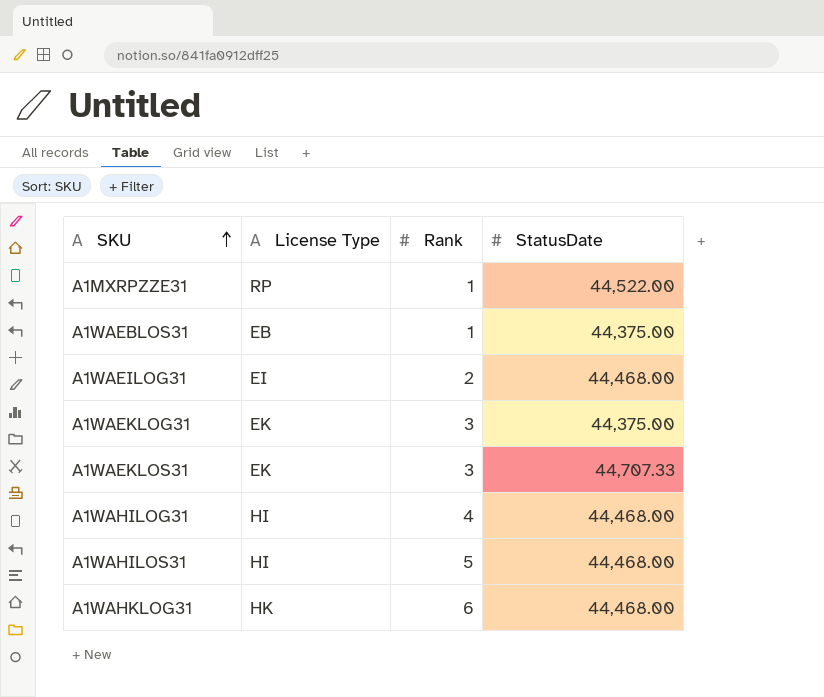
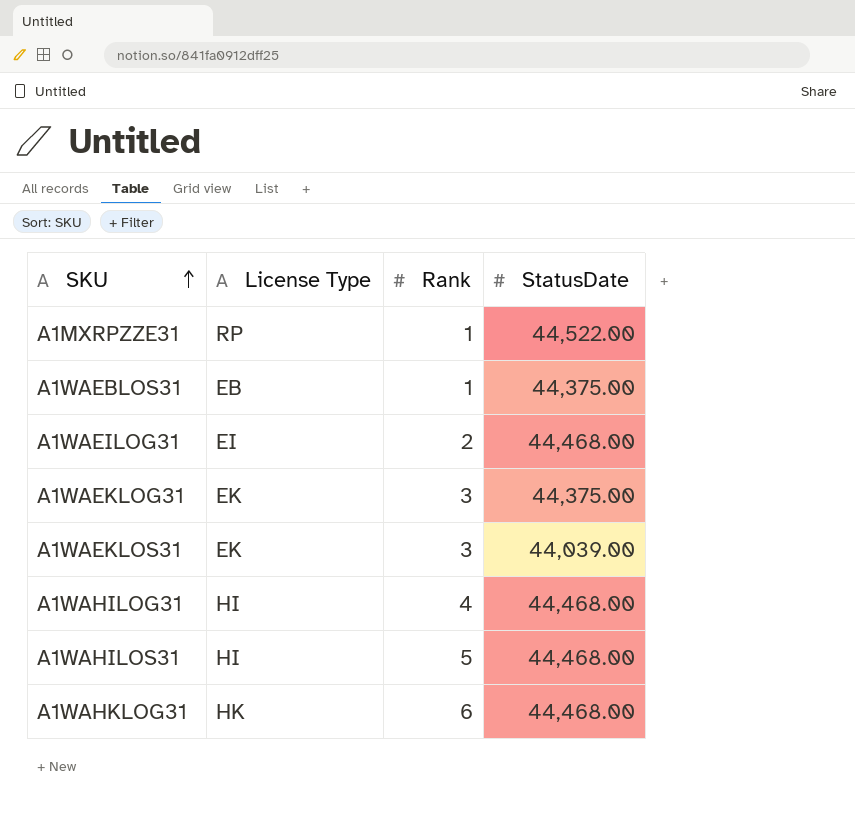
A1WAEKLOS31 | StatusDate: 44,707.33 -> 44,039.00

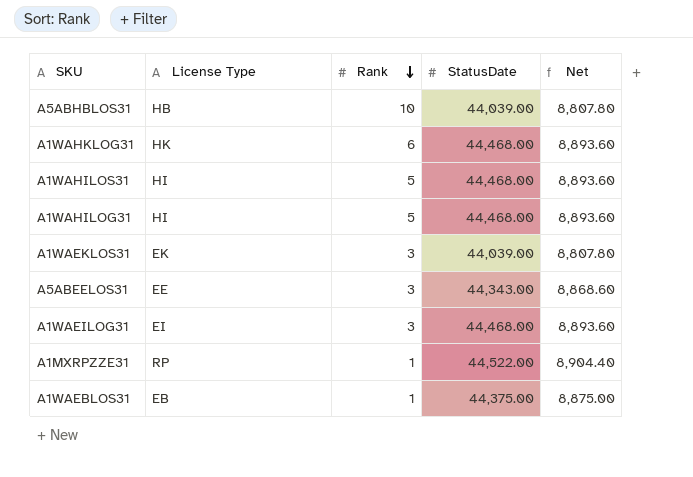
row order: SKU ascending -> Rank descending
column Net | formula: none -> [StatusDate] * 0.2
row A1WAEKLOG31: EK | 3 | 44,375.00 -> none
row A5ABHBLOS31: none -> HB | 10 | 44,039.00 | 8,807.80
A1WAHILOG31 | Rank: 4 -> 5
row A5ABEELOS31: none -> EE | 3 | 44,343.00 | 8,868.60
A1WAEILOG31 | Rank: 2 -> 3

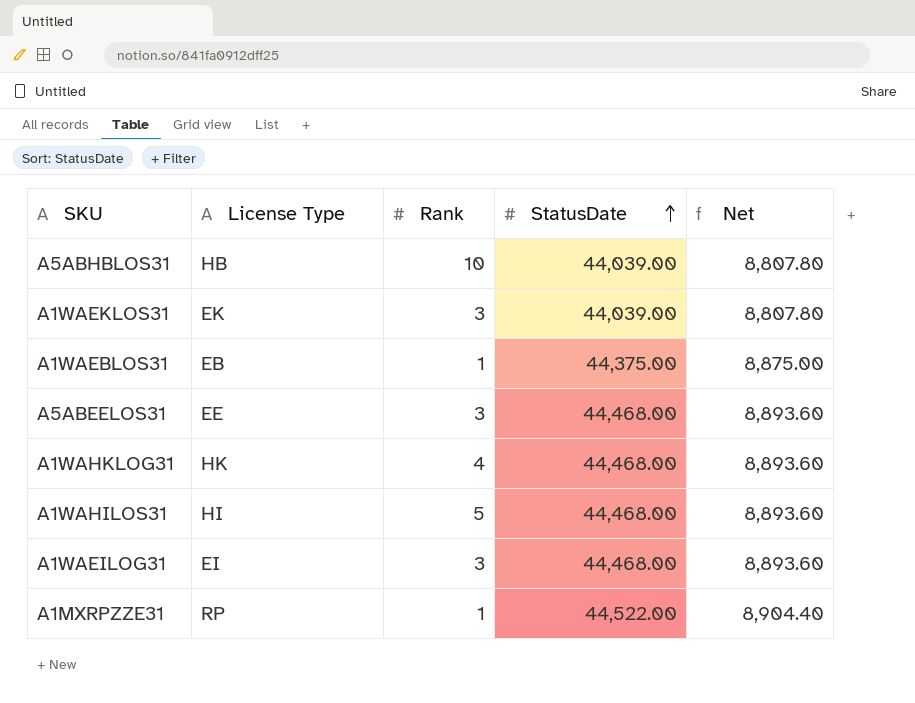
row order: Rank descending -> StatusDate ascending
row A1WAHILOG31: HI | 5 | 44,468.00 | 8,893.60 -> none
A5ABEELOS31 | StatusDate: 44,343.00 -> 44,468.00
A5ABEELOS31 | Net: 8,868.60 -> 8,893.60
A1WAHKLOG31 | Rank: 6 -> 4

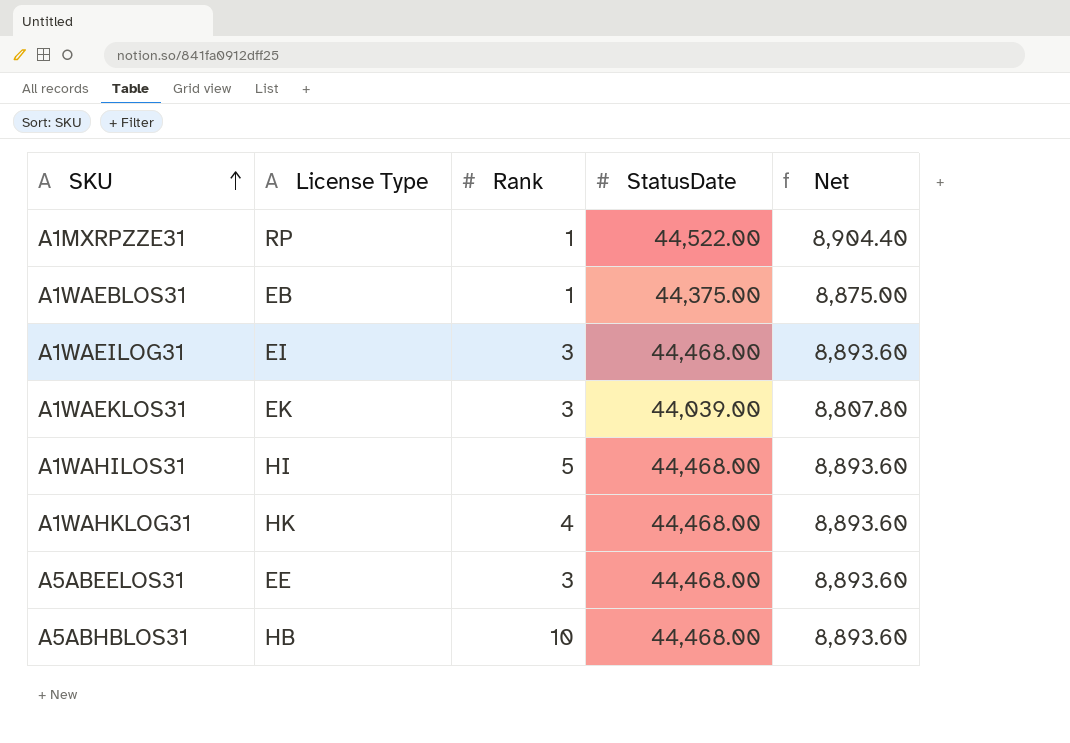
row order: StatusDate ascending -> SKU ascending
A5ABHBLOS31 | StatusDate: 44,039.00 -> 44,468.00
A5ABHBLOS31 | Net: 8,807.80 -> 8,893.60

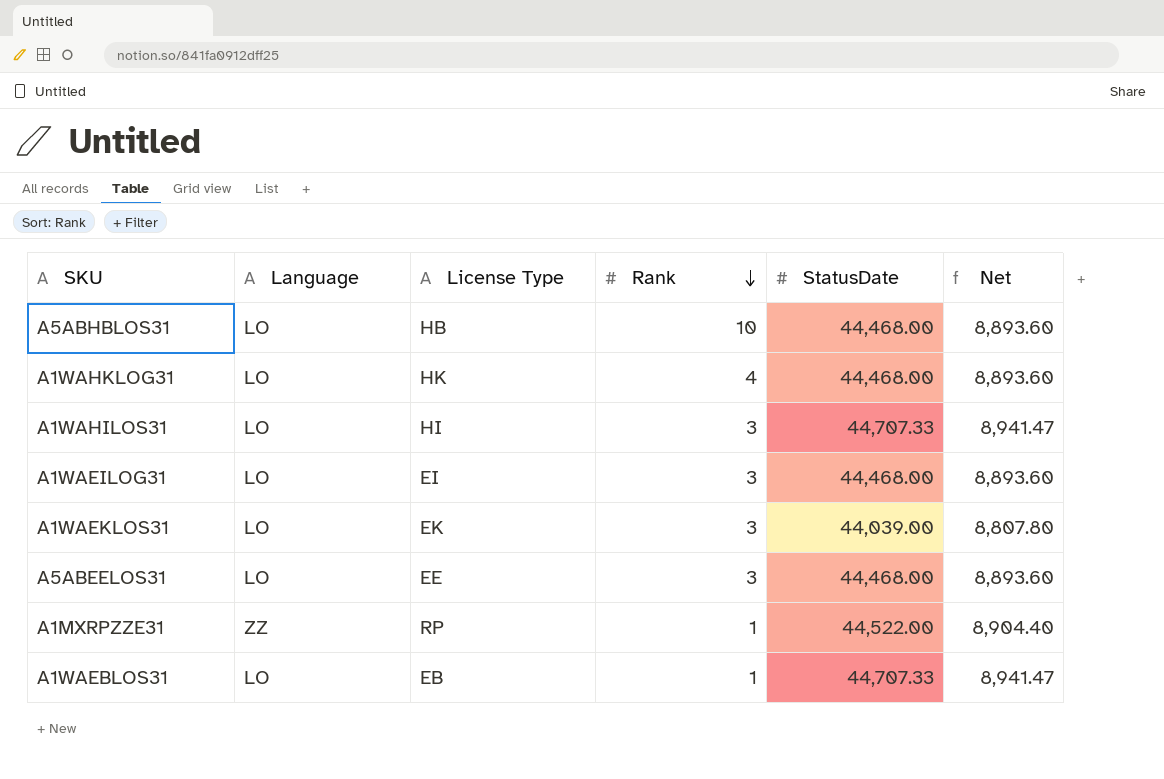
row order: SKU ascending -> Rank descending
column Language | position: none -> 2
A1WAHILOS31 | Rank: 5 -> 3
A1WAHILOS31 | StatusDate: 44,468.00 -> 44,707.33
A1WAHILOS31 | Net: 8,893.60 -> 8,941.47
A1WAEBLOS31 | StatusDate: 44,375.00 -> 44,707.33
A1WAEBLOS31 | Net: 8,875.00 -> 8,941.47

